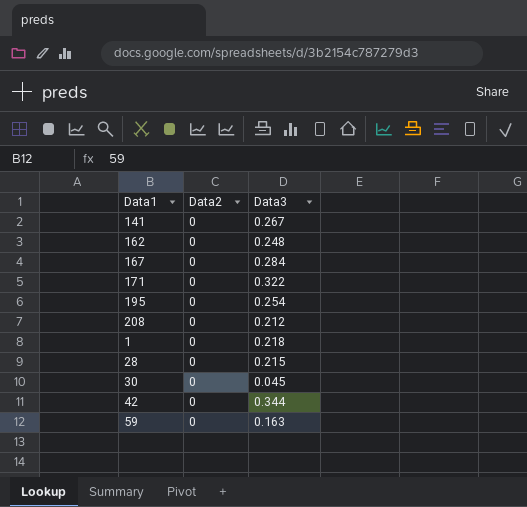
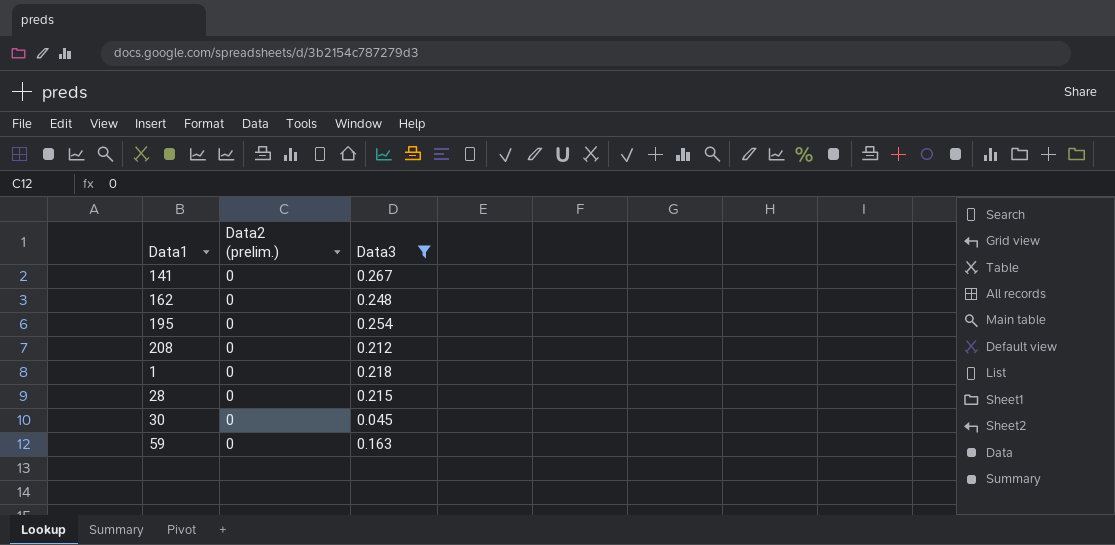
filter: none -> Data3 <= 0.267
column name: Data2 -> Data2 (prelim.)

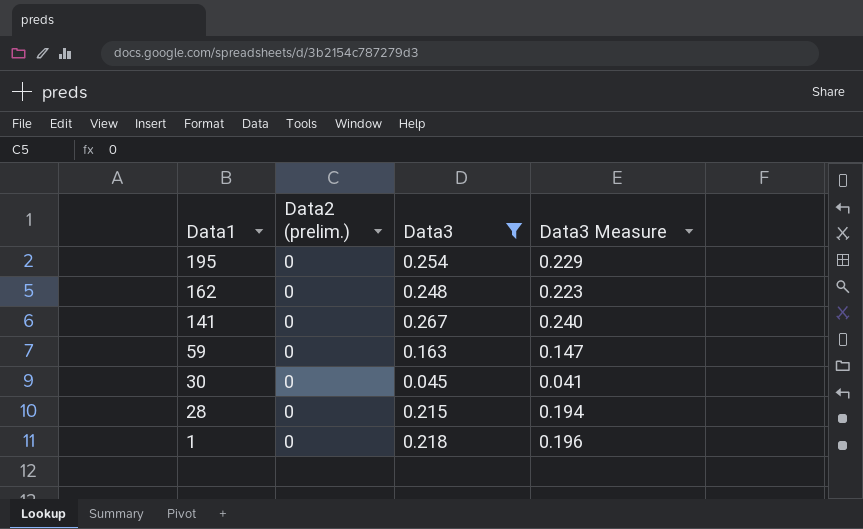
row order: none -> Data1 descending
column Data3 Measure | formula: none -> [Data3] * 0.9
row 208: 0 | 0.212 -> none

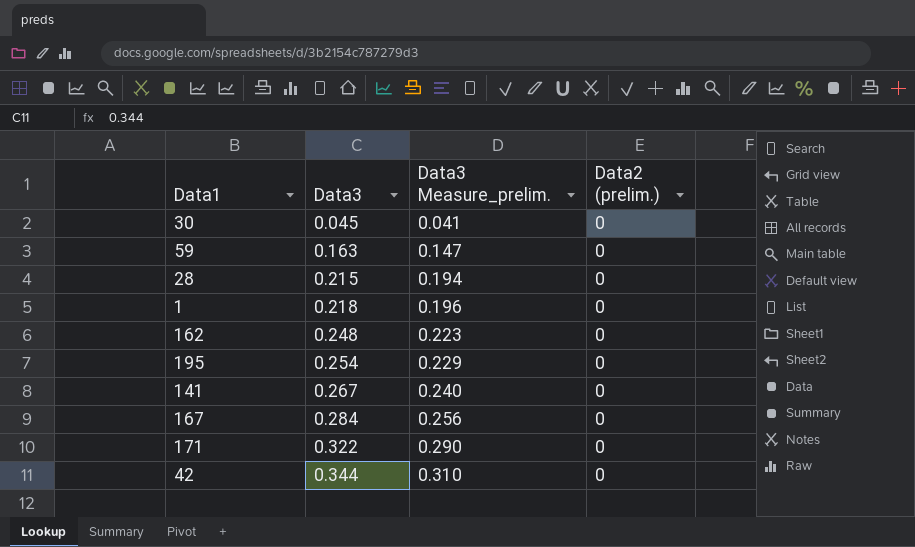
filter: Data3 <= 0.267 -> none
row order: Data1 descending -> Data3 ascending
column name: Data3 Measure -> Data3 Measure_prelim.
column Data2 (prelim.) | position: 2 -> 4

